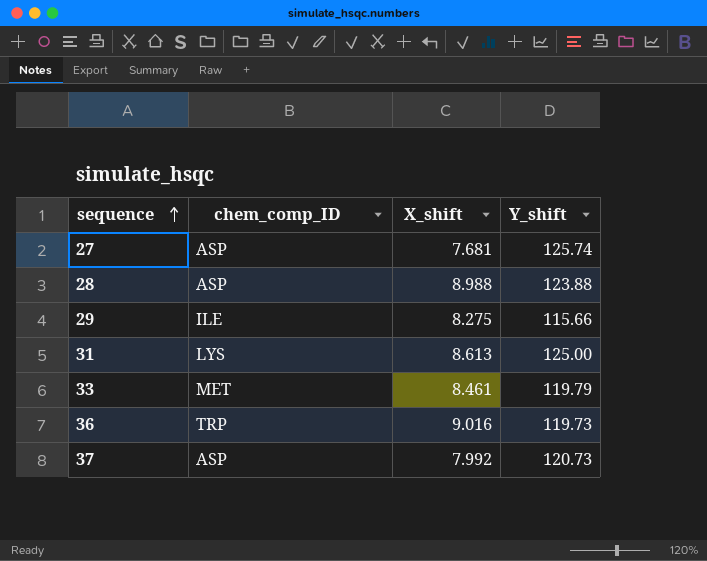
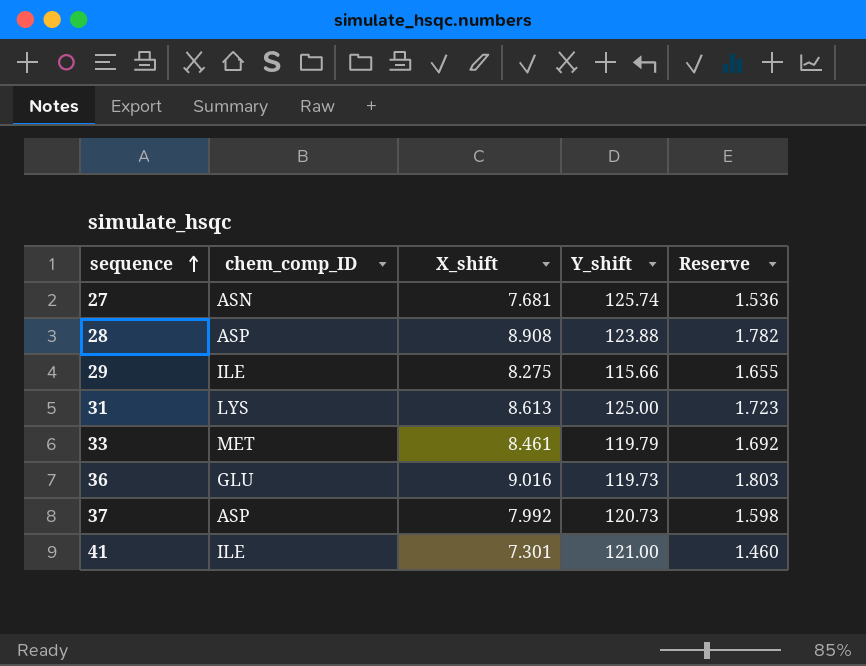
column Reserve | formula: none -> [X_shift] * 0.2
27 | chem_comp_ID: ASP -> ASN
28 | X_shift: 8.988 -> 8.908
36 | chem_comp_ID: TRP -> GLU
row 41: none -> ILE | 7.301 | 121.00 | 1.460

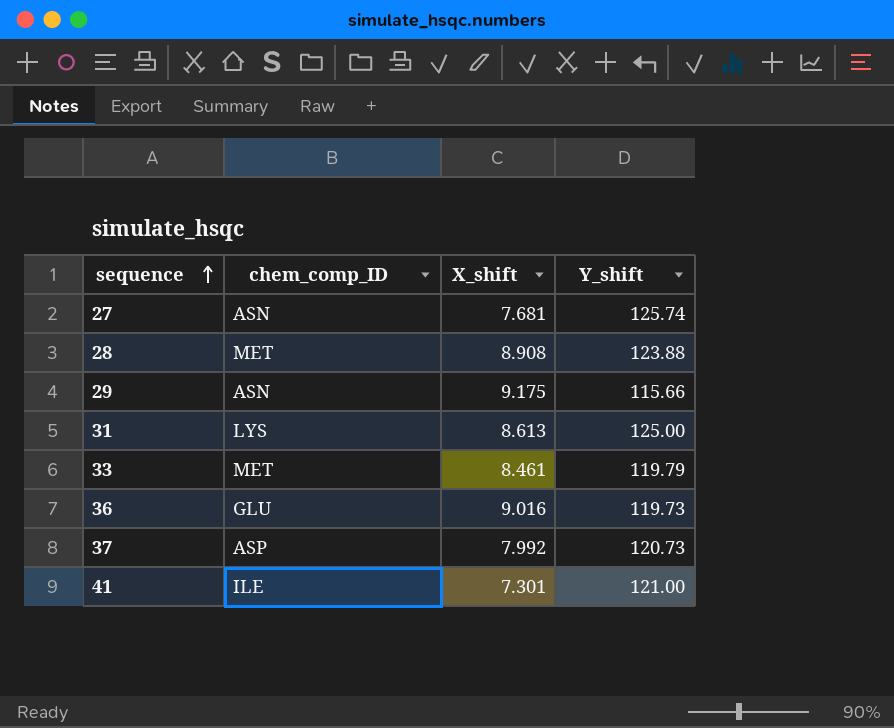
column Reserve | formula: [X_shift] * 0.2 -> none
28 | chem_comp_ID: ASP -> MET
29 | chem_comp_ID: ILE -> ASN
29 | X_shift: 8.275 -> 9.175

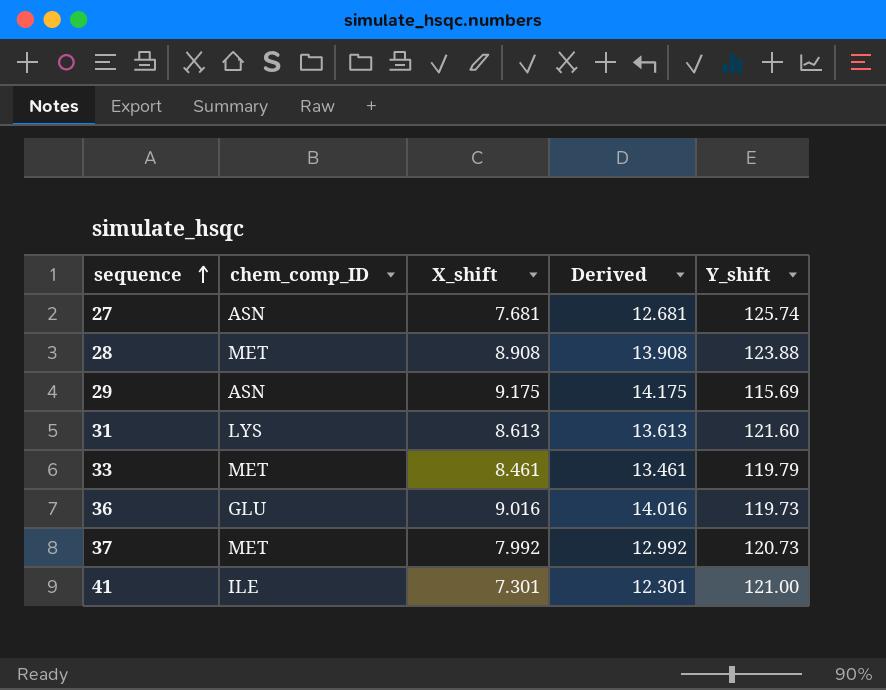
column Derived | formula: none -> [X_shift] + 5
29 | Y_shift: 115.66 -> 115.69
31 | Y_shift: 125.00 -> 121.60
37 | chem_comp_ID: ASP -> MET

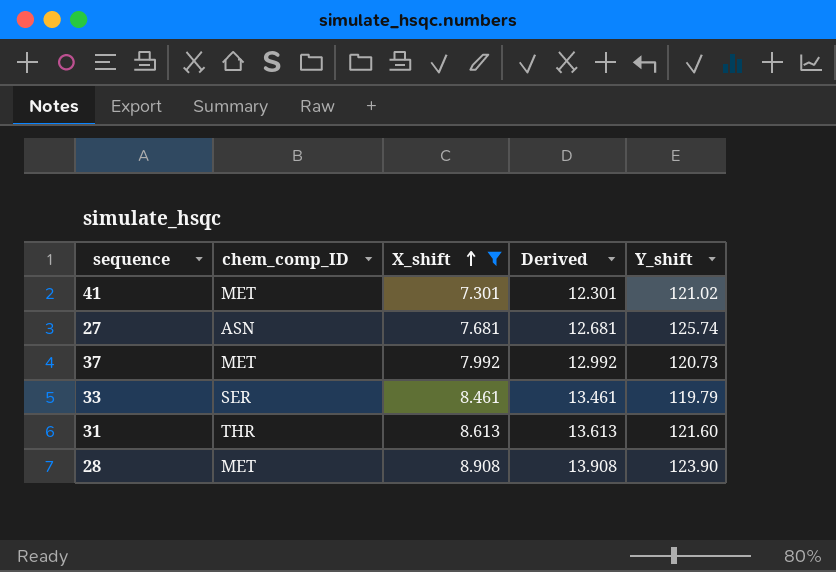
filter: none -> X_shift <= 8.908
row order: sequence ascending -> X_shift ascending
41 | chem_comp_ID: ILE -> MET
41 | Y_shift: 121.00 -> 121.02
33 | chem_comp_ID: MET -> SER
31 | chem_comp_ID: LYS -> THR
28 | Y_shift: 123.88 -> 123.90

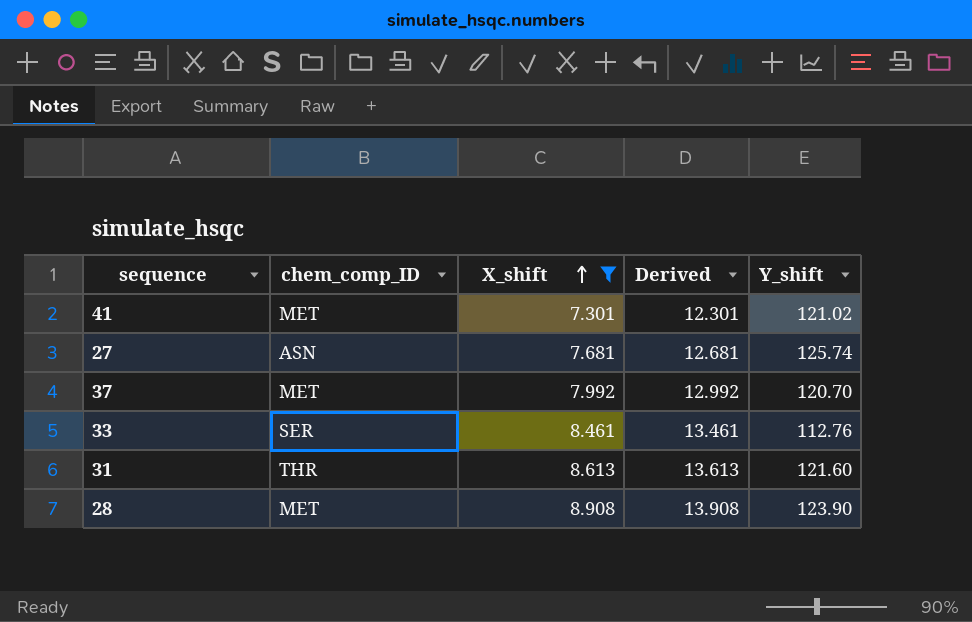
37 | Y_shift: 120.73 -> 120.70
33 | Y_shift: 119.79 -> 112.76

